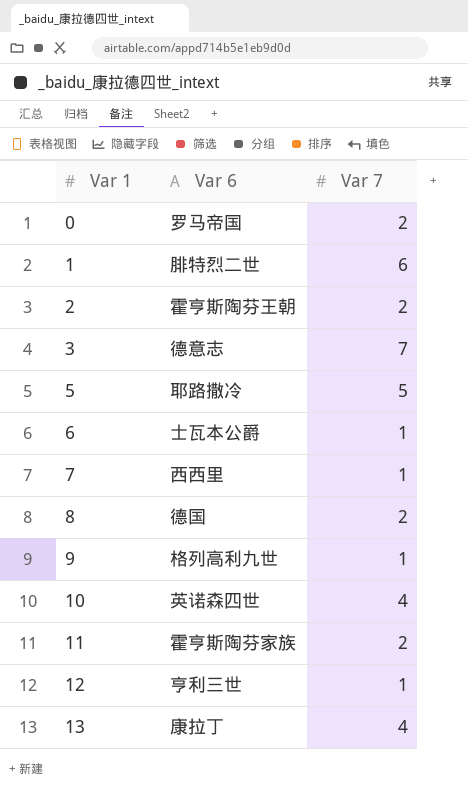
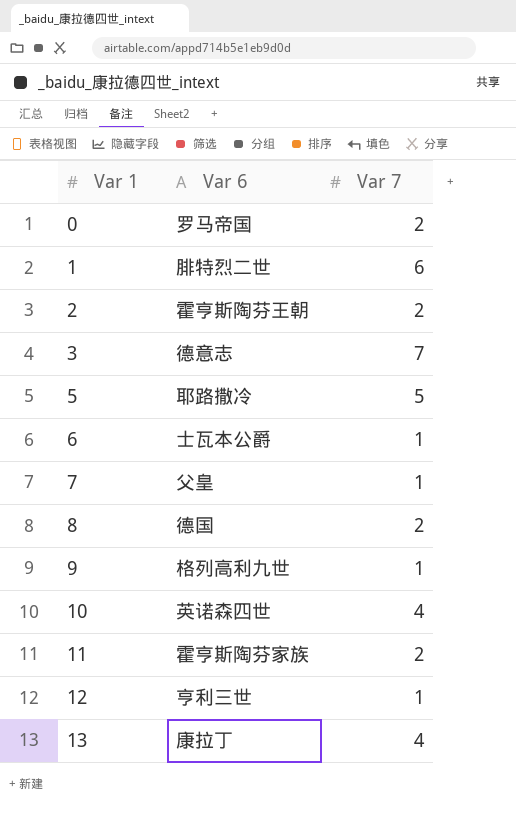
7 | Var 6: 西西里 -> 父皇

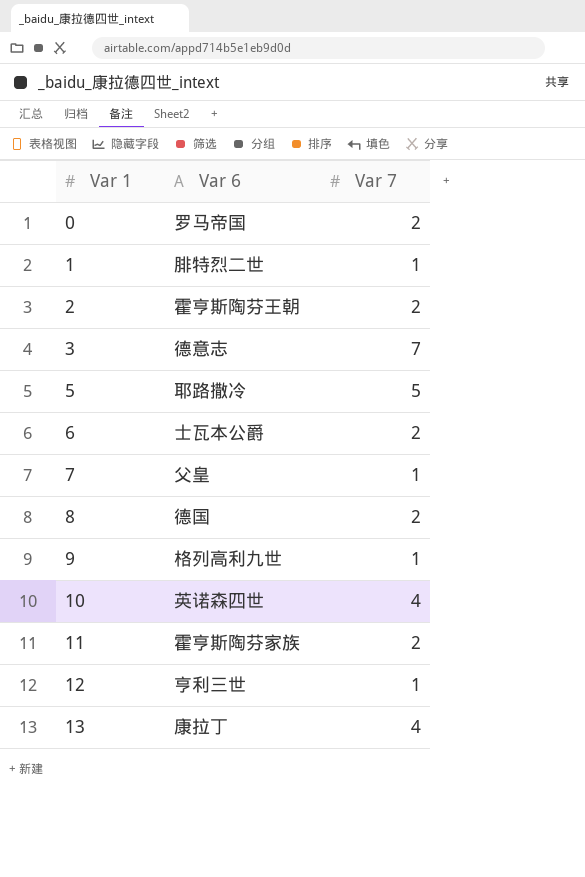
1 | Var 7: 6 -> 1
6 | Var 7: 1 -> 2

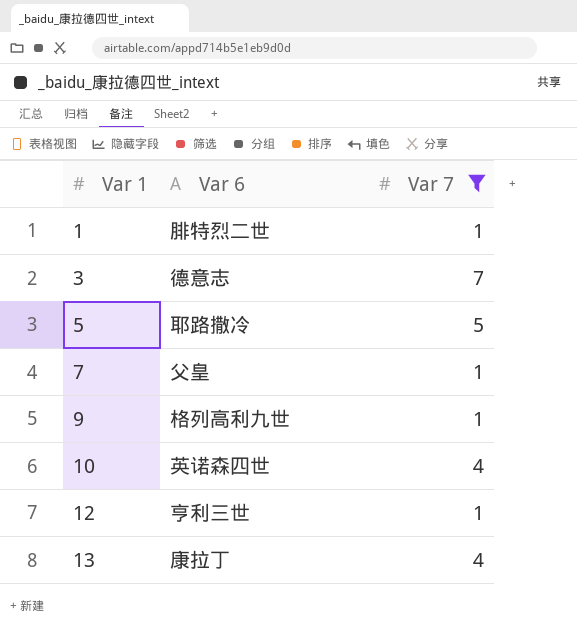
filter: none -> Var 7 != 2

